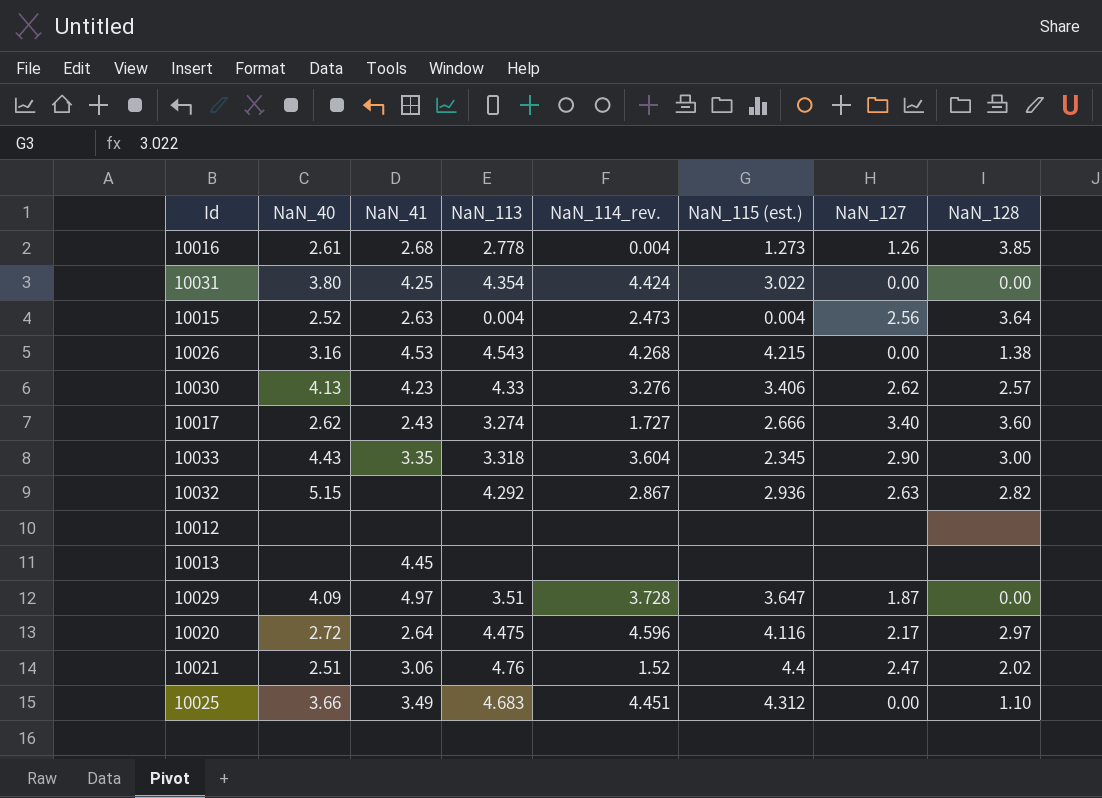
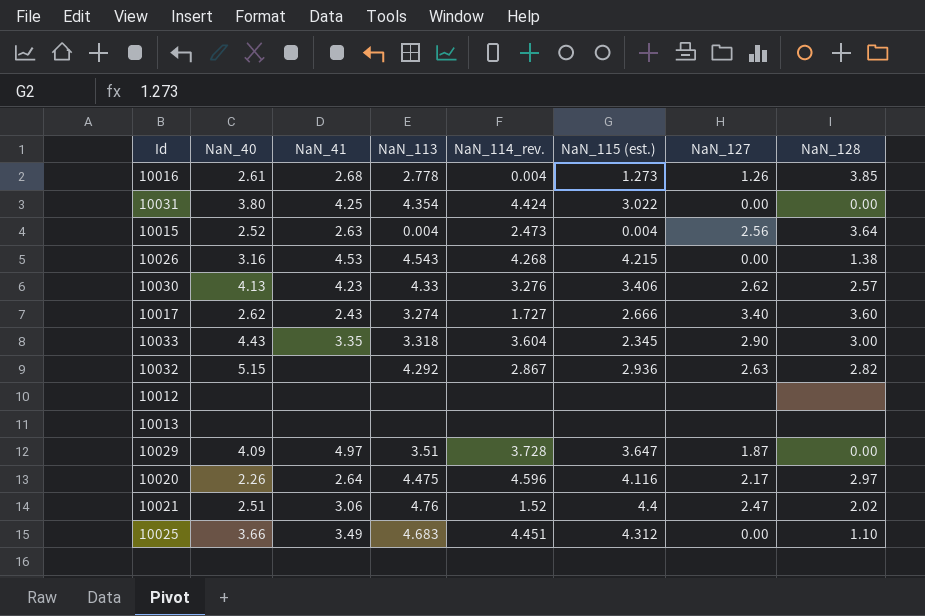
10013 | NaN_41: 4.45 -> none
10020 | NaN_40: 2.72 -> 2.26

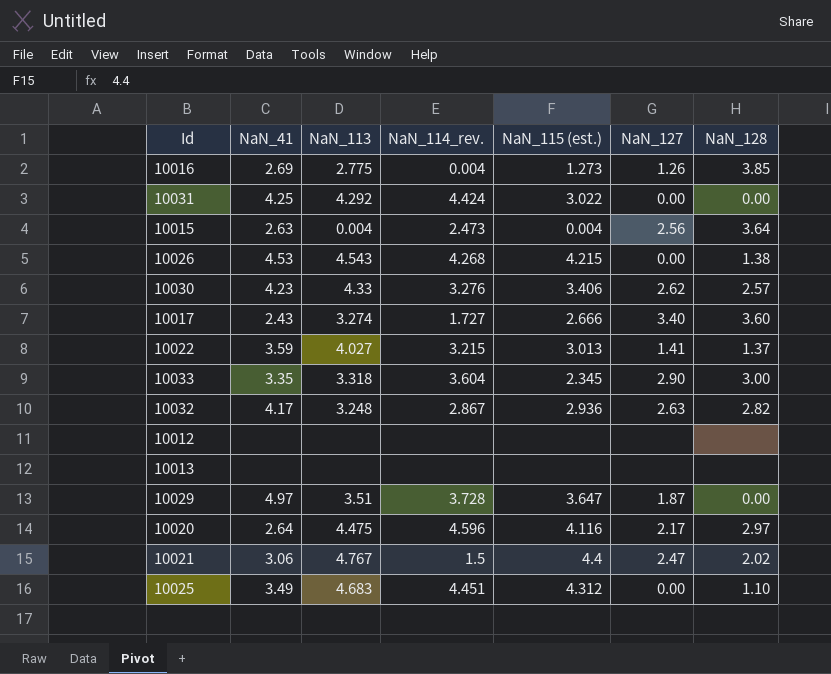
column NaN_40 | position: 2 -> none
10016 | NaN_41: 2.68 -> 2.69
10016 | NaN_113: 2.778 -> 2.775
10031 | NaN_113: 4.354 -> 4.292
row 10022: none -> 3.59 | 4.027 | 3.215 | 3.013 | 1.41 | 1.37
10032 | NaN_41: none -> 4.17
10032 | NaN_113: 4.292 -> 3.248
10021 | NaN_113: 4.76 -> 4.767
10021 | NaN_114_rev.: 1.52 -> 1.5

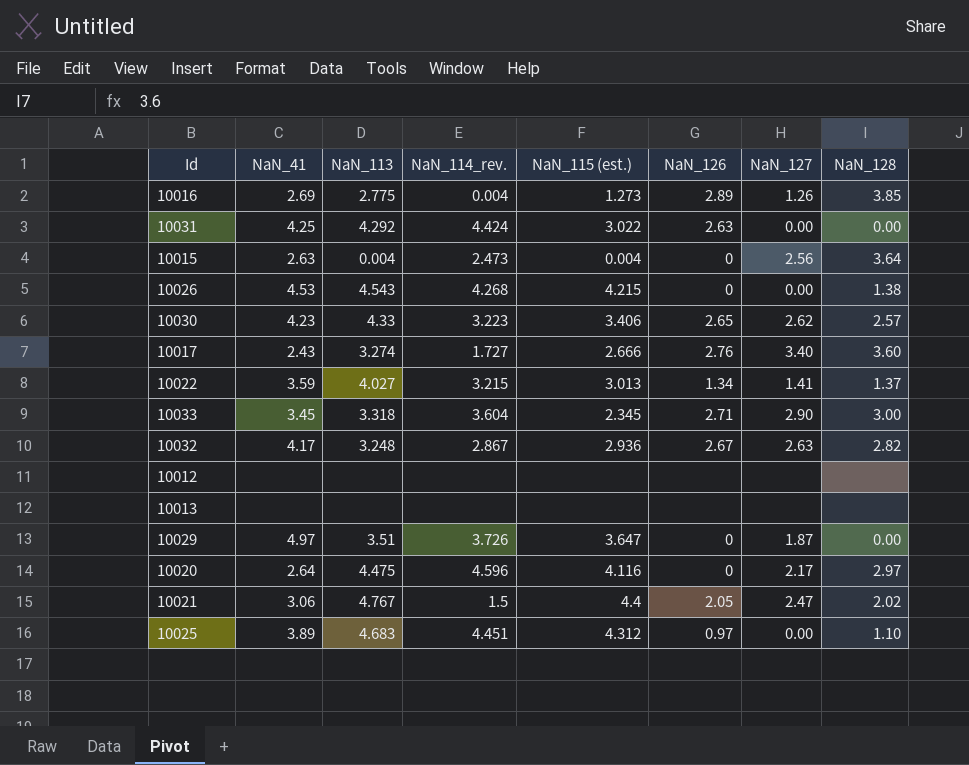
column NaN_126 | position: none -> 6
10030 | NaN_114_rev.: 3.276 -> 3.223
10033 | NaN_41: 3.35 -> 3.45
10029 | NaN_114_rev.: 3.728 -> 3.726
10025 | NaN_41: 3.49 -> 3.89

